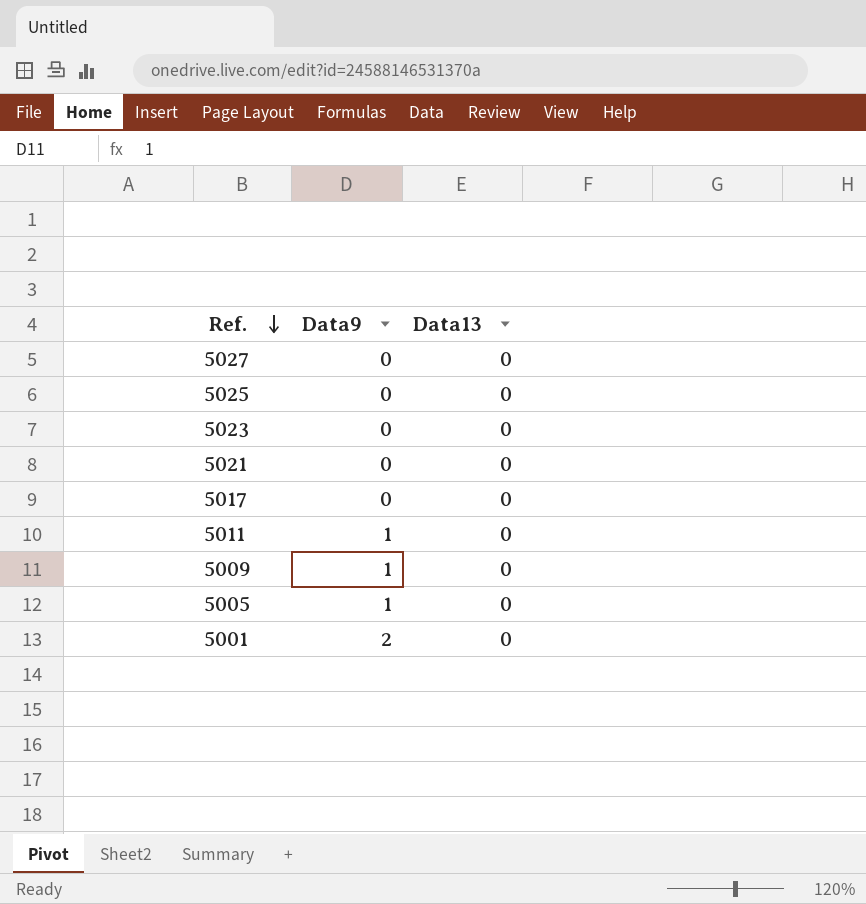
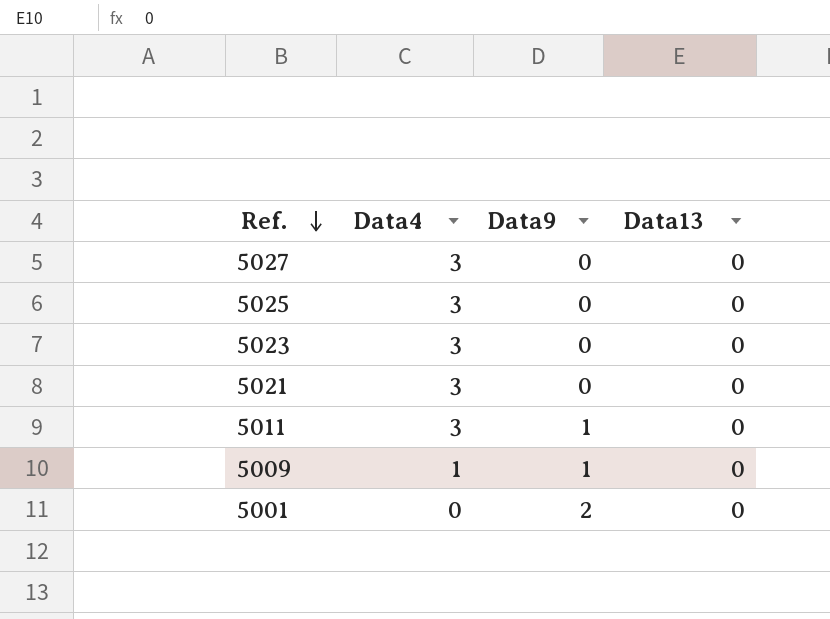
column Data4 | position: none -> 2
row 5017: 0 | 0 -> none
row 5005: 1 | 0 -> none

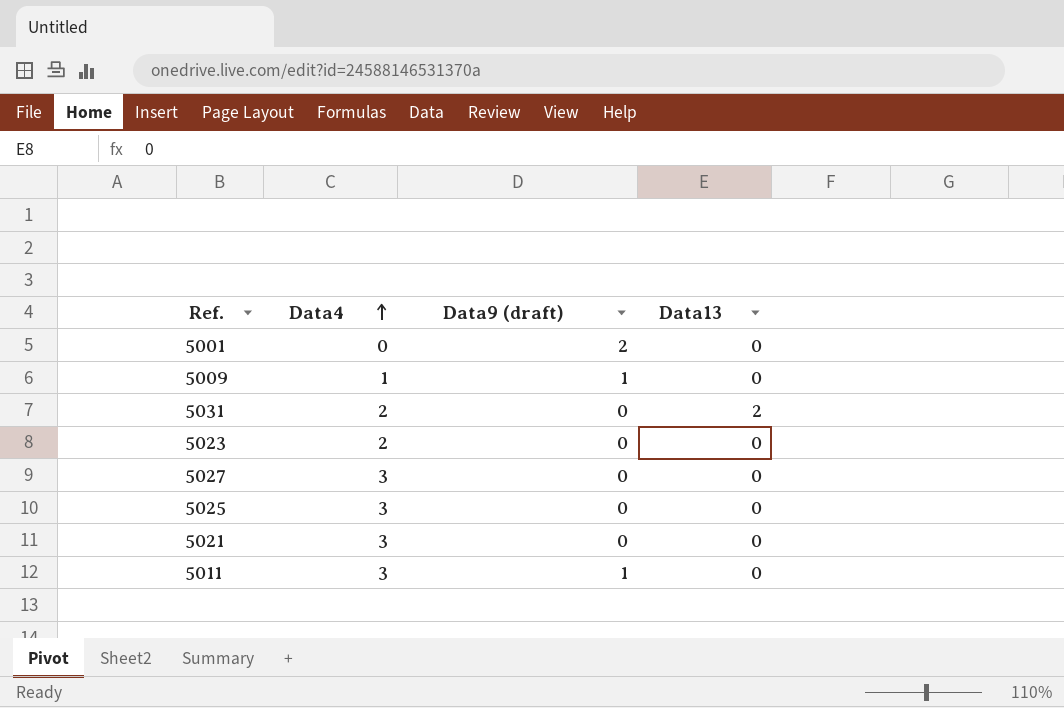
row order: Ref. descending -> Data4 ascending
column name: Data9 -> Data9 (draft)
row 5031: none -> 2 | 0 | 2
5023 | Data4: 3 -> 2

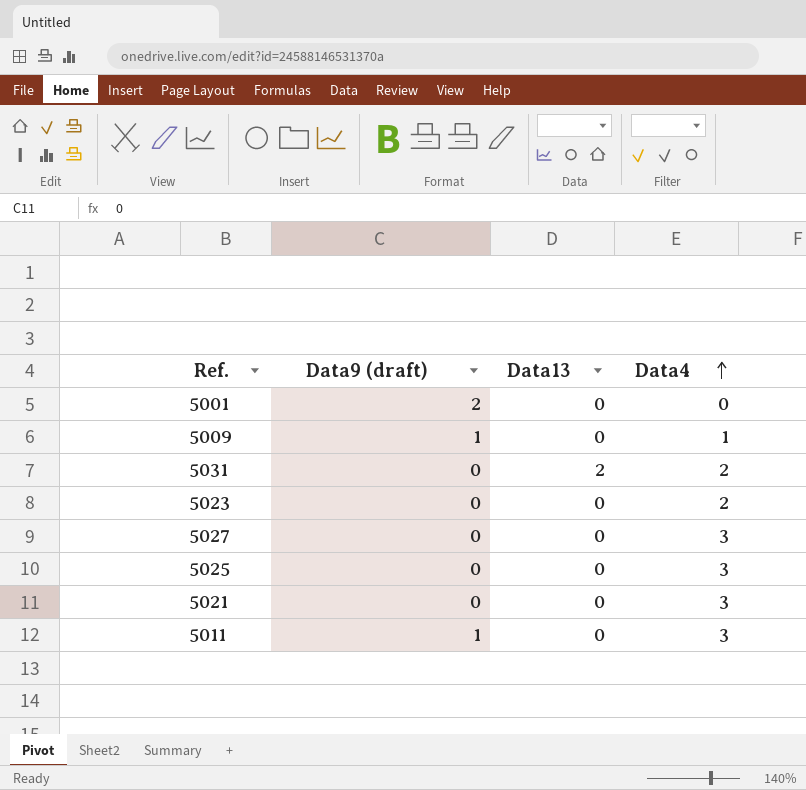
column Data4 | position: 2 -> 4

